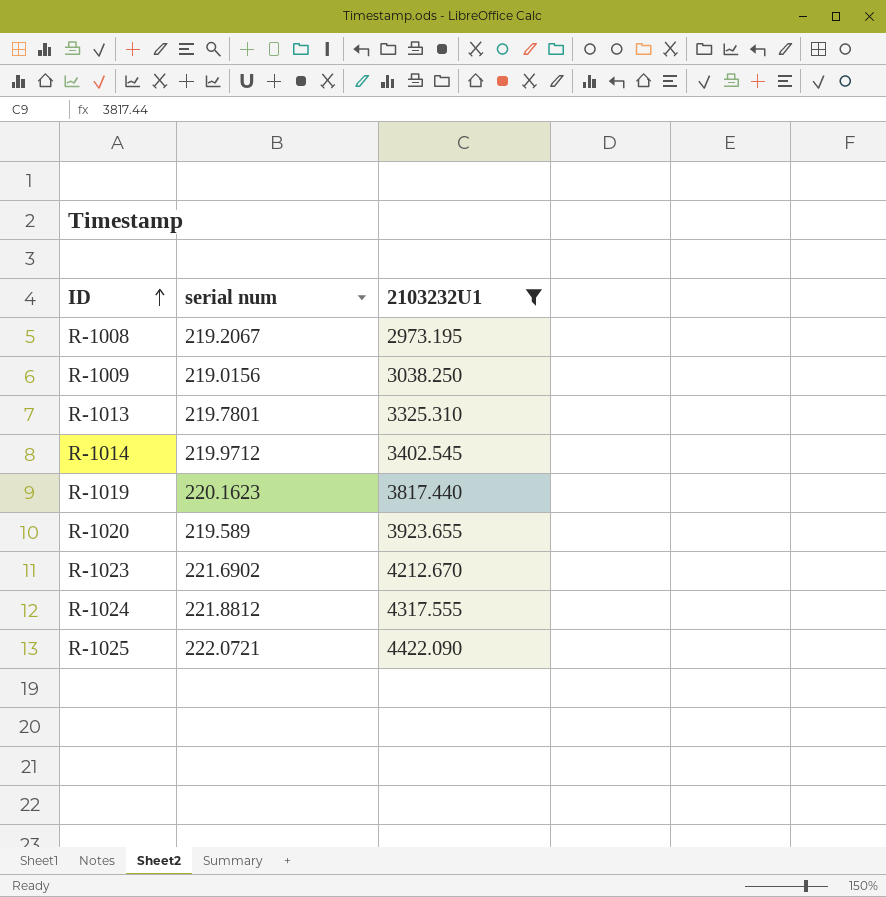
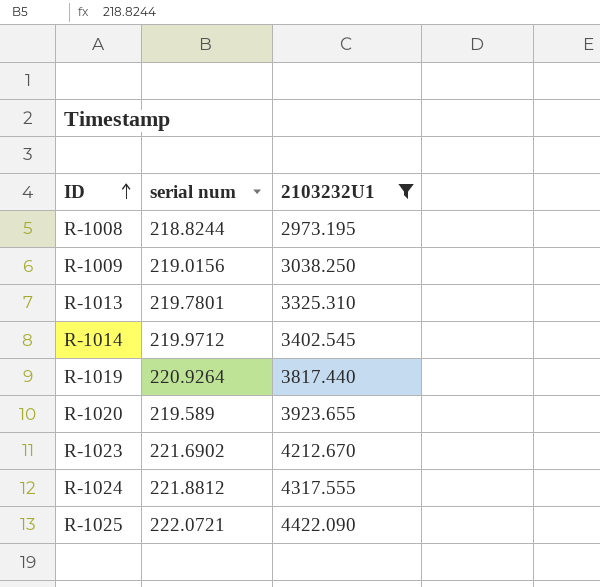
R-1008 | serial num: 219.2067 -> 218.8244
R-1019 | serial num: 220.1623 -> 220.9264

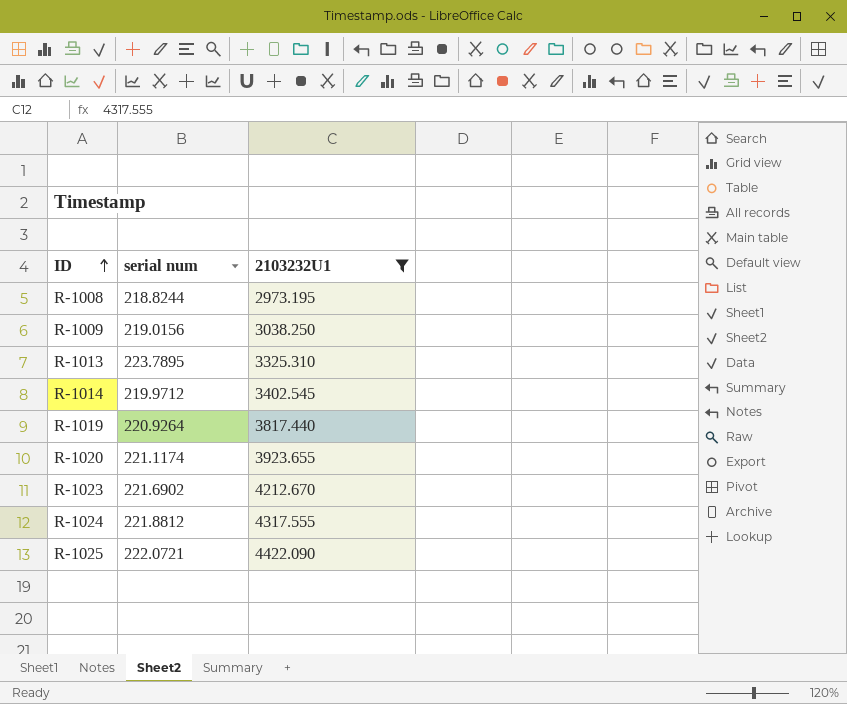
R-1013 | serial num: 219.7801 -> 223.7895
R-1020 | serial num: 219.589 -> 221.1174

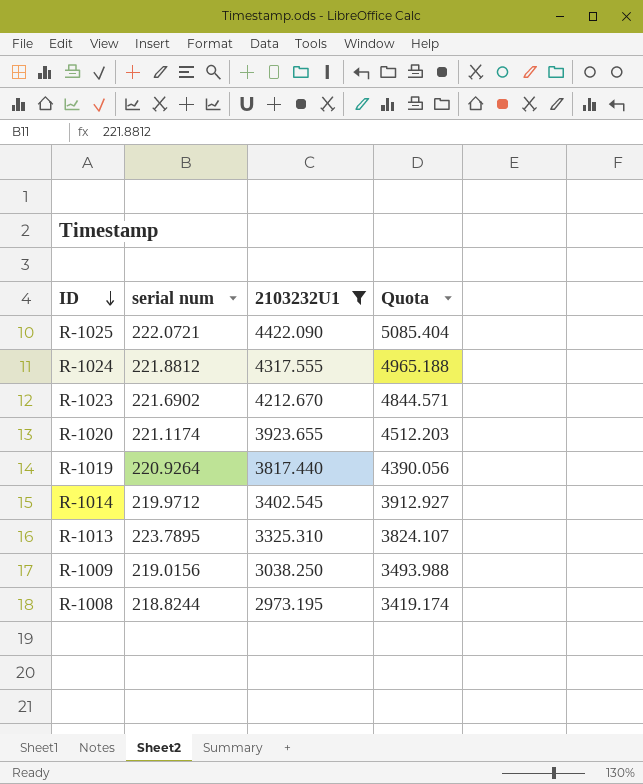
row order: ID ascending -> ID descending
column Quota | formula: none -> [2103232U1] * 1.15

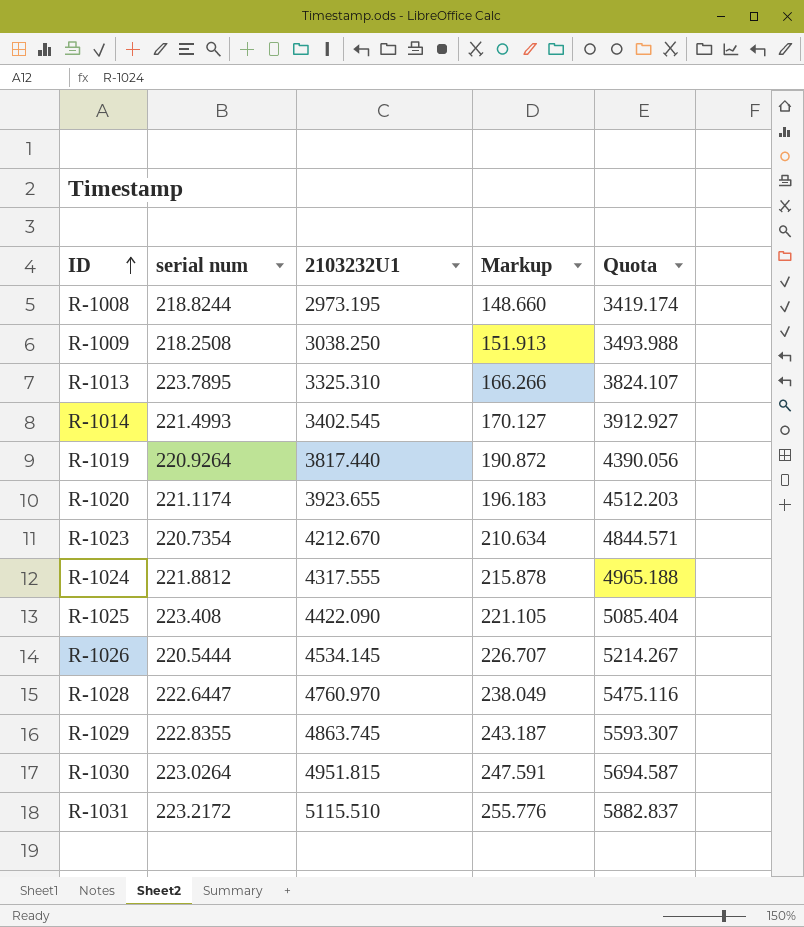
filter: 2103232U1 <= 4422.090 -> none
row order: ID descending -> ID ascending
column Markup | formula: none -> [2103232U1] * 0.05
R-1009 | serial num: 219.0156 -> 218.2508
R-1014 | serial num: 219.9712 -> 221.4993
R-1023 | serial num: 221.6902 -> 220.7354
R-1025 | serial num: 222.0721 -> 223.408

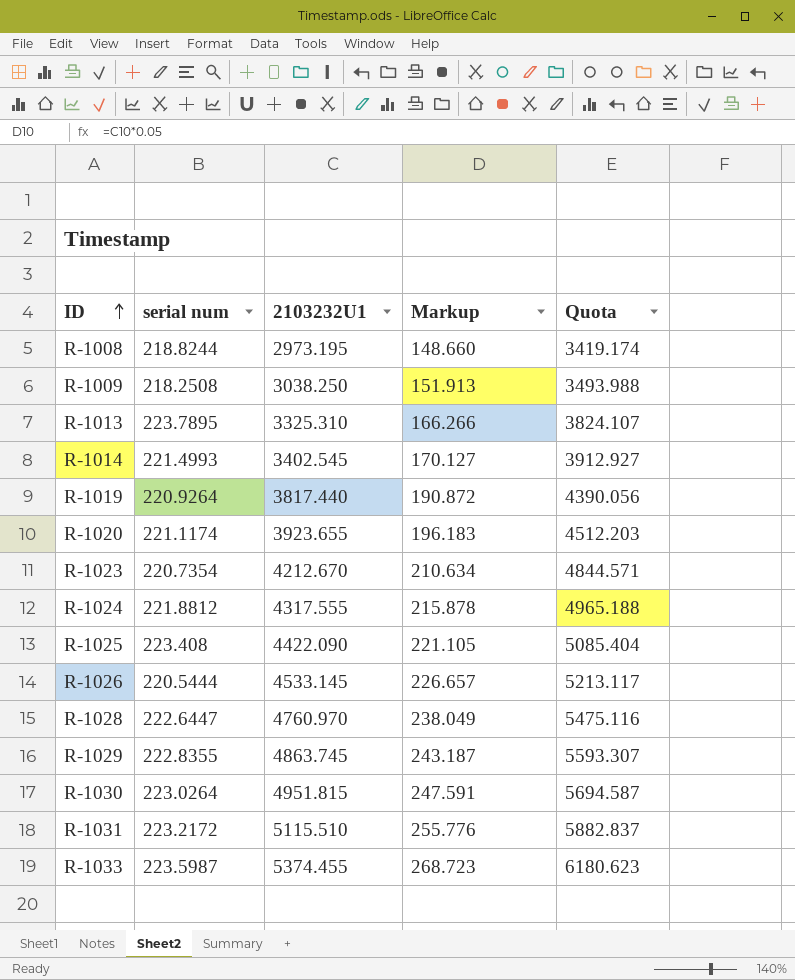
R-1026 | 2103232U1: 4534.145 -> 4533.145
R-1026 | Markup: 226.707 -> 226.657
R-1026 | Quota: 5214.267 -> 5213.117
row R-1033: none -> 223.5987 | 5374.455 | 268.723 | 6180.623

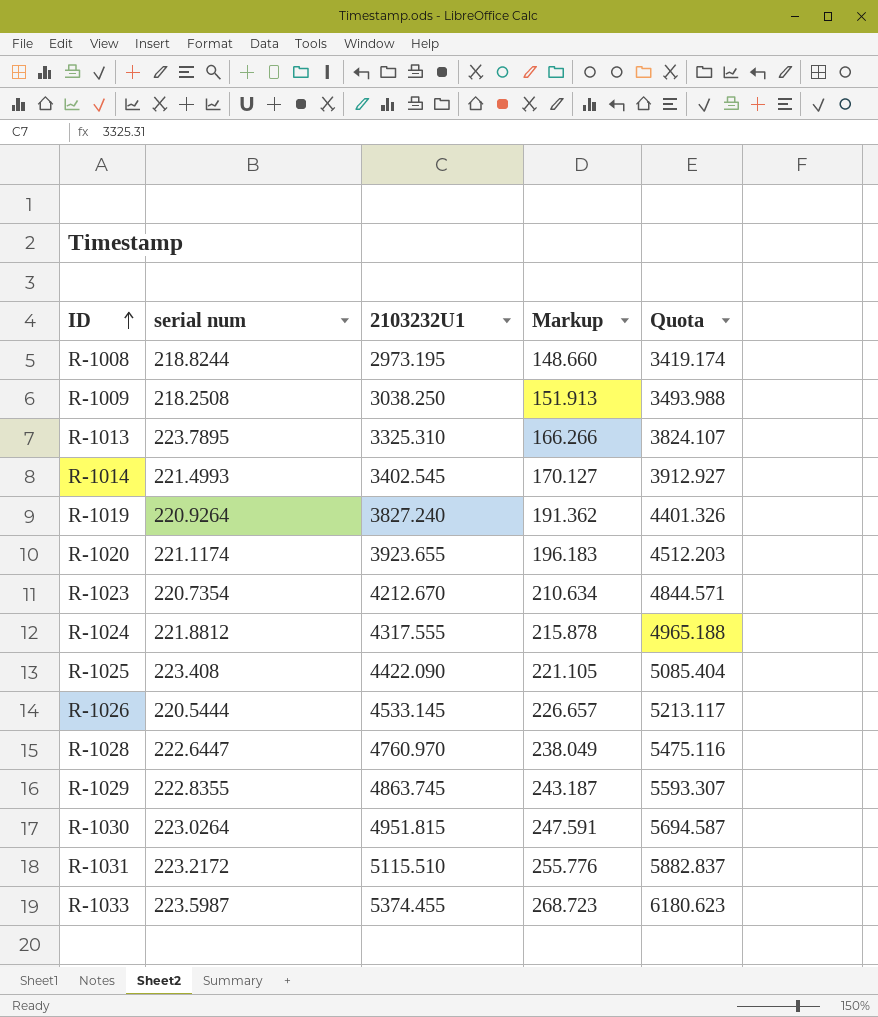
R-1019 | 2103232U1: 3817.440 -> 3827.240
R-1019 | Markup: 190.872 -> 191.362
R-1019 | Quota: 4390.056 -> 4401.326

